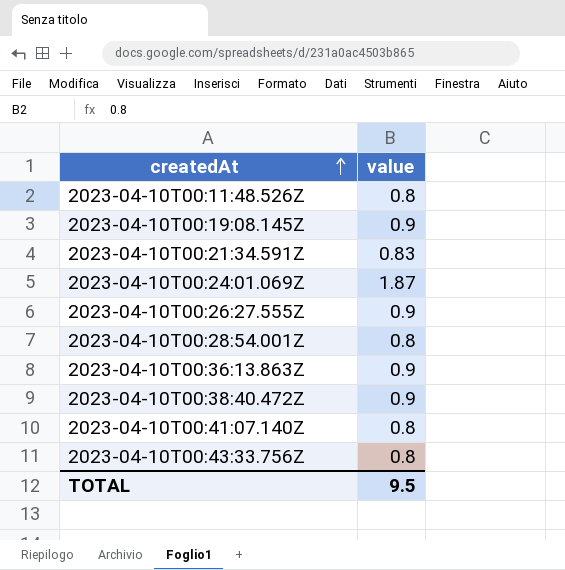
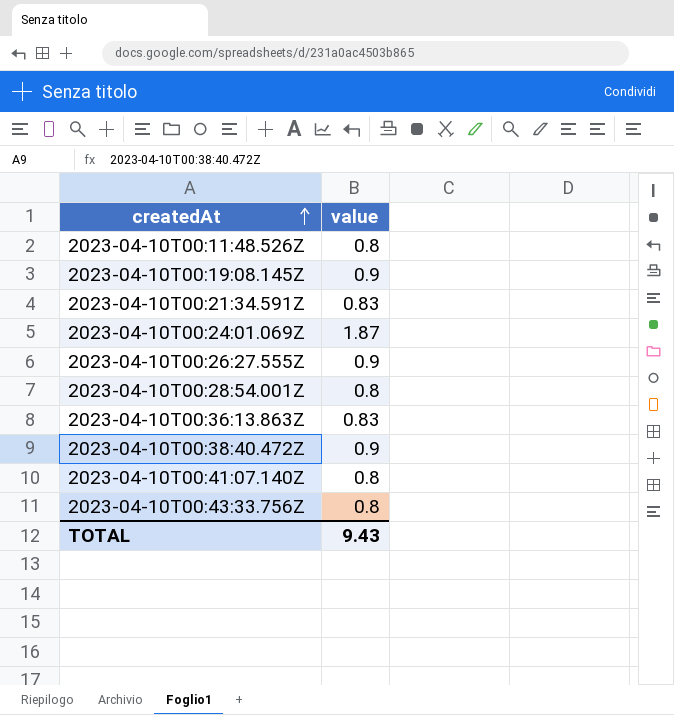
2023-04-10T00:36:13.863Z | value: 0.9 -> 0.83
TOTAL | value: 9.5 -> 9.43

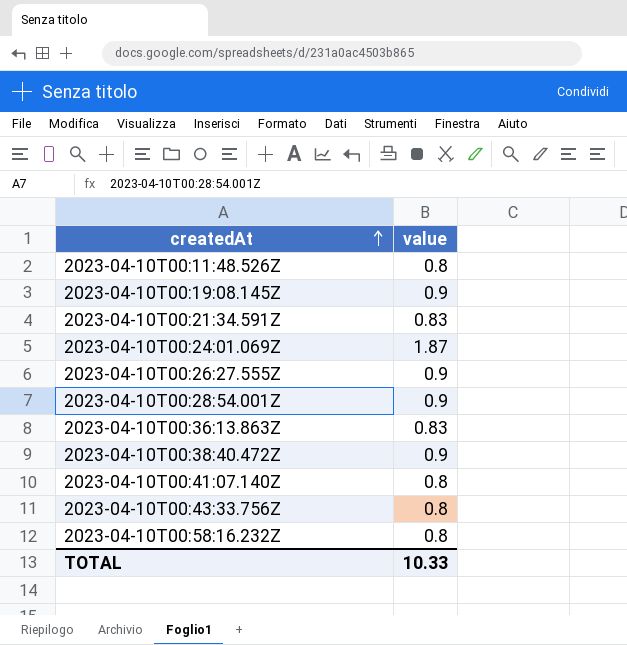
2023-04-10T00:28:54.001Z | value: 0.8 -> 0.9
row 2023-04-10T00:58:16.232Z: none -> 0.8
TOTAL | value: 9.43 -> 10.33

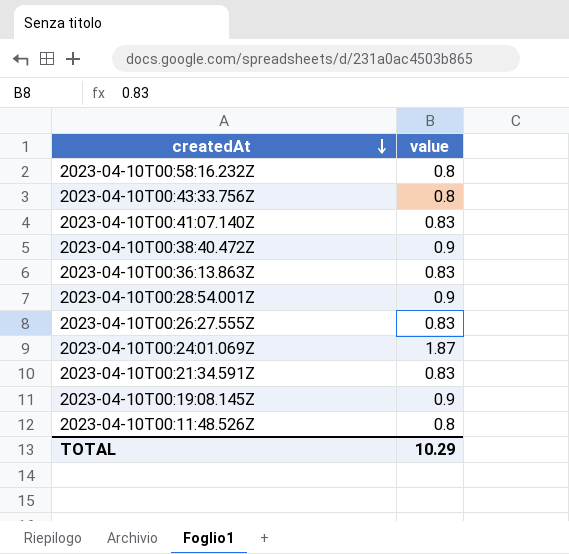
row order: createdAt ascending -> createdAt descending
2023-04-10T00:41:07.140Z | value: 0.8 -> 0.83
2023-04-10T00:26:27.555Z | value: 0.9 -> 0.83
TOTAL | value: 10.33 -> 10.29

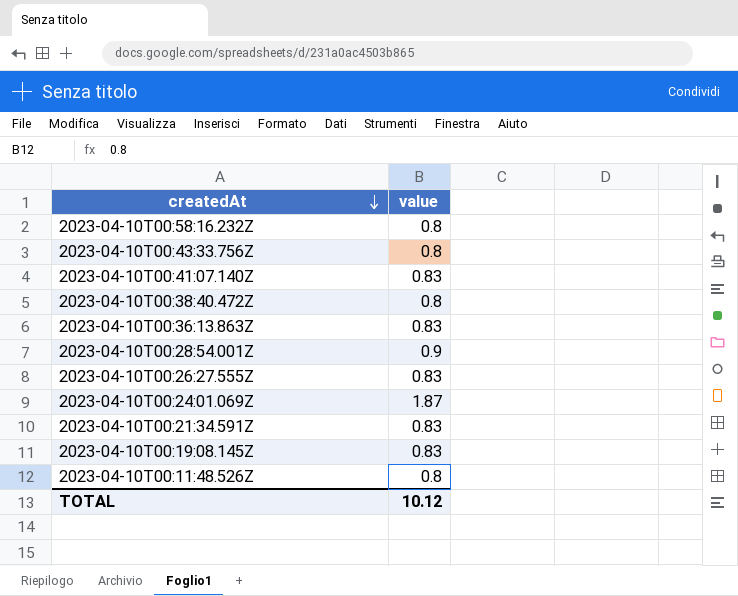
2023-04-10T00:38:40.472Z | value: 0.9 -> 0.8
2023-04-10T00:19:08.145Z | value: 0.9 -> 0.83
TOTAL | value: 10.29 -> 10.12

